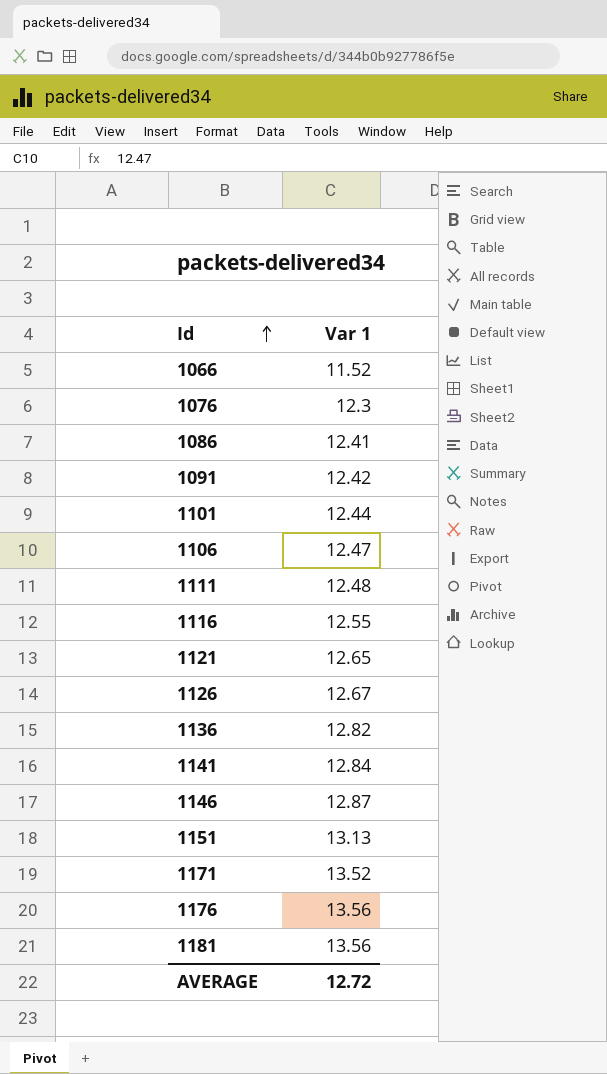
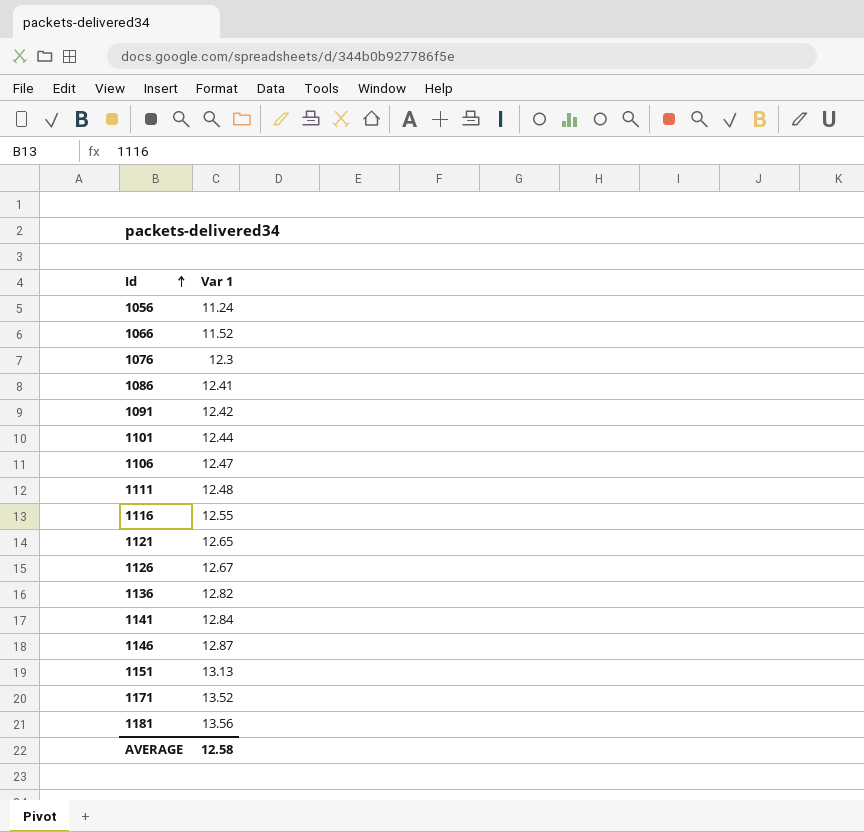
row 1176: 13.56 -> none
row 1056: none -> 11.24
AVERAGE | Var 1: 12.72 -> 12.58

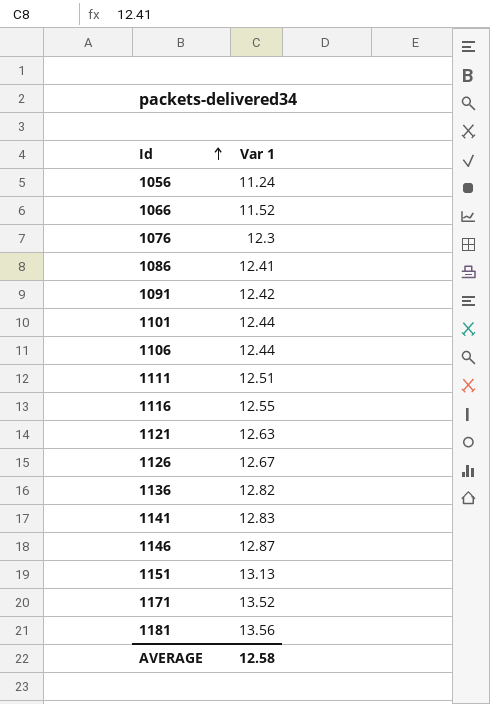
1106 | Var 1: 12.47 -> 12.44
1111 | Var 1: 12.48 -> 12.51
1121 | Var 1: 12.65 -> 12.63
1141 | Var 1: 12.84 -> 12.83

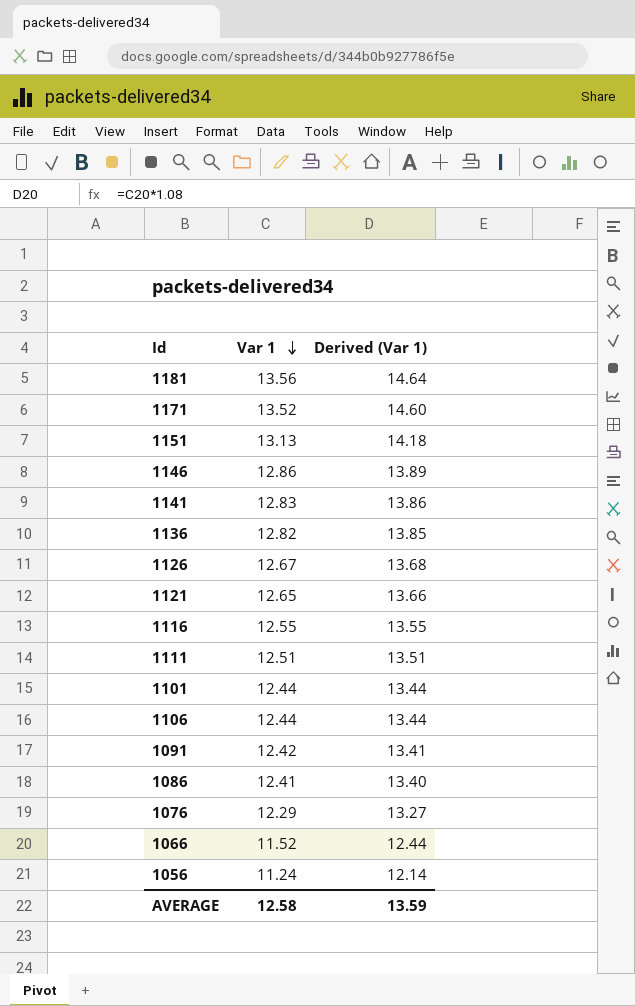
row order: Id ascending -> Var 1 descending
column Derived (Var 1) | formula: none -> [Var 1] * 1.08
1146 | Var 1: 12.87 -> 12.86
1121 | Var 1: 12.63 -> 12.65
1076 | Var 1: 12.3 -> 12.29

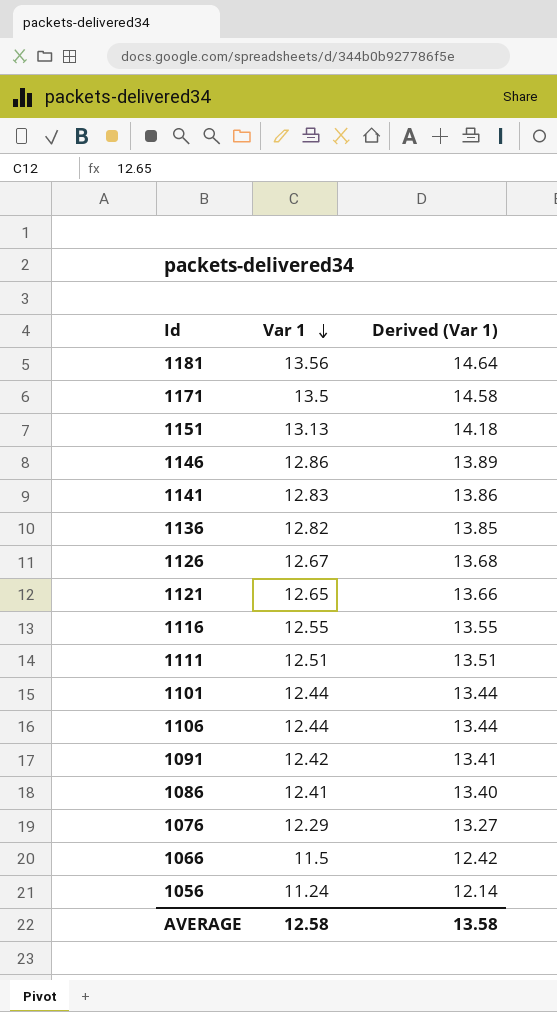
1171 | Var 1: 13.52 -> 13.5
1171 | Derived (Var 1): 14.60 -> 14.58
1066 | Var 1: 11.52 -> 11.5
1066 | Derived (Var 1): 12.44 -> 12.42
AVERAGE | Derived (Var 1): 13.59 -> 13.58

